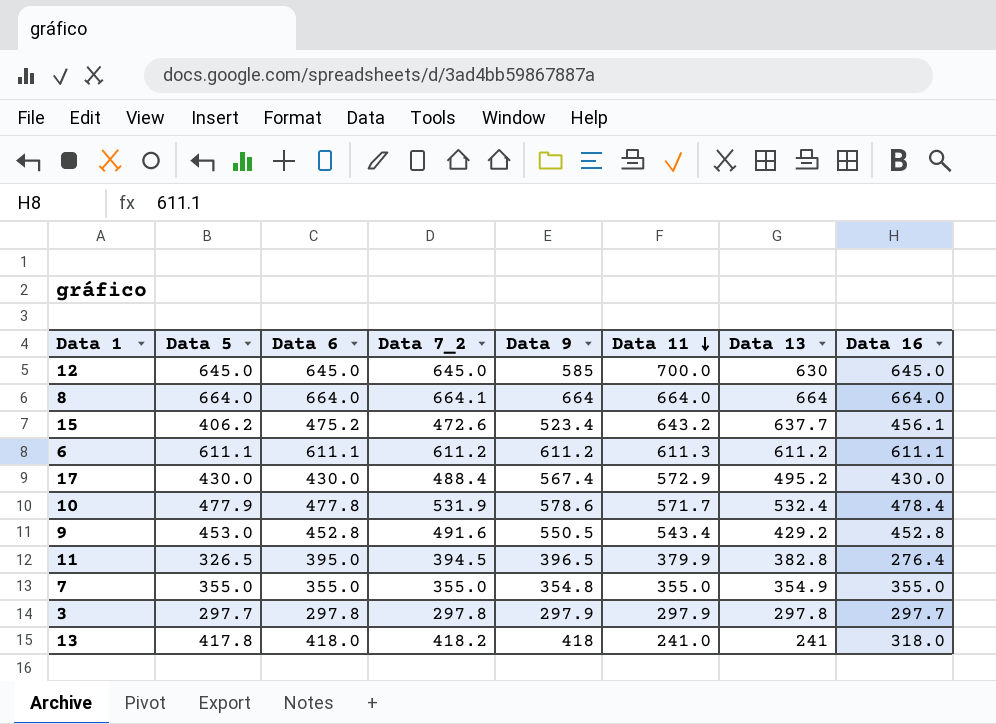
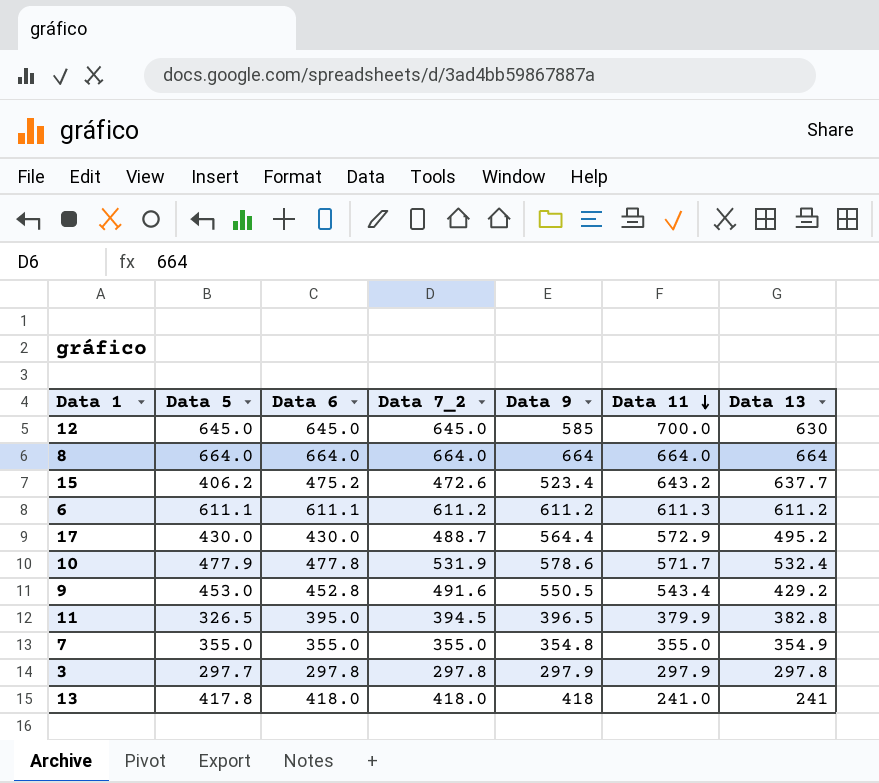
column Data 16 | position: 8 -> none
8 | Data 7_2: 664.1 -> 664.0
17 | Data 7_2: 488.4 -> 488.7
17 | Data 9: 567.4 -> 564.4
13 | Data 7_2: 418.2 -> 418.0

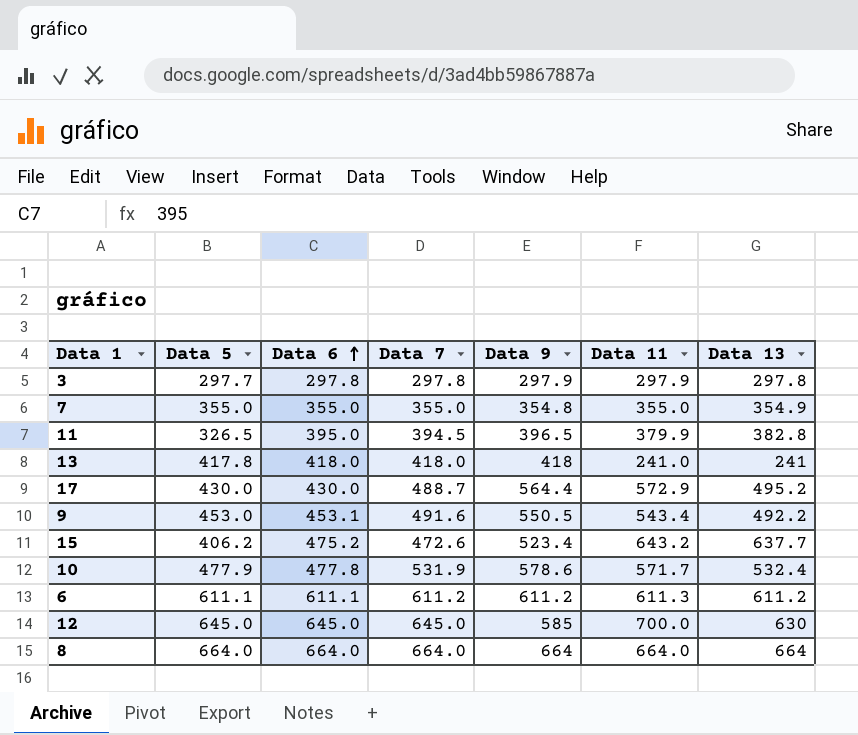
row order: Data 11 descending -> Data 6 ascending
column name: Data 7_2 -> Data 7
9 | Data 6: 452.8 -> 453.1
9 | Data 13: 429.2 -> 492.2

